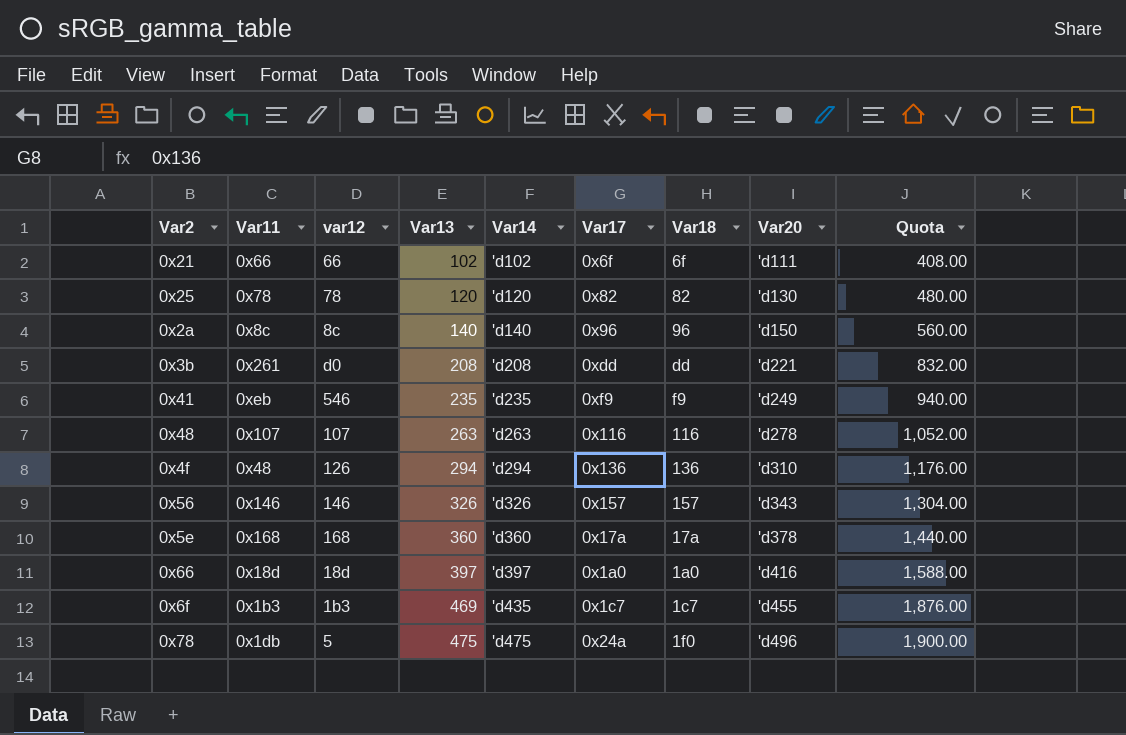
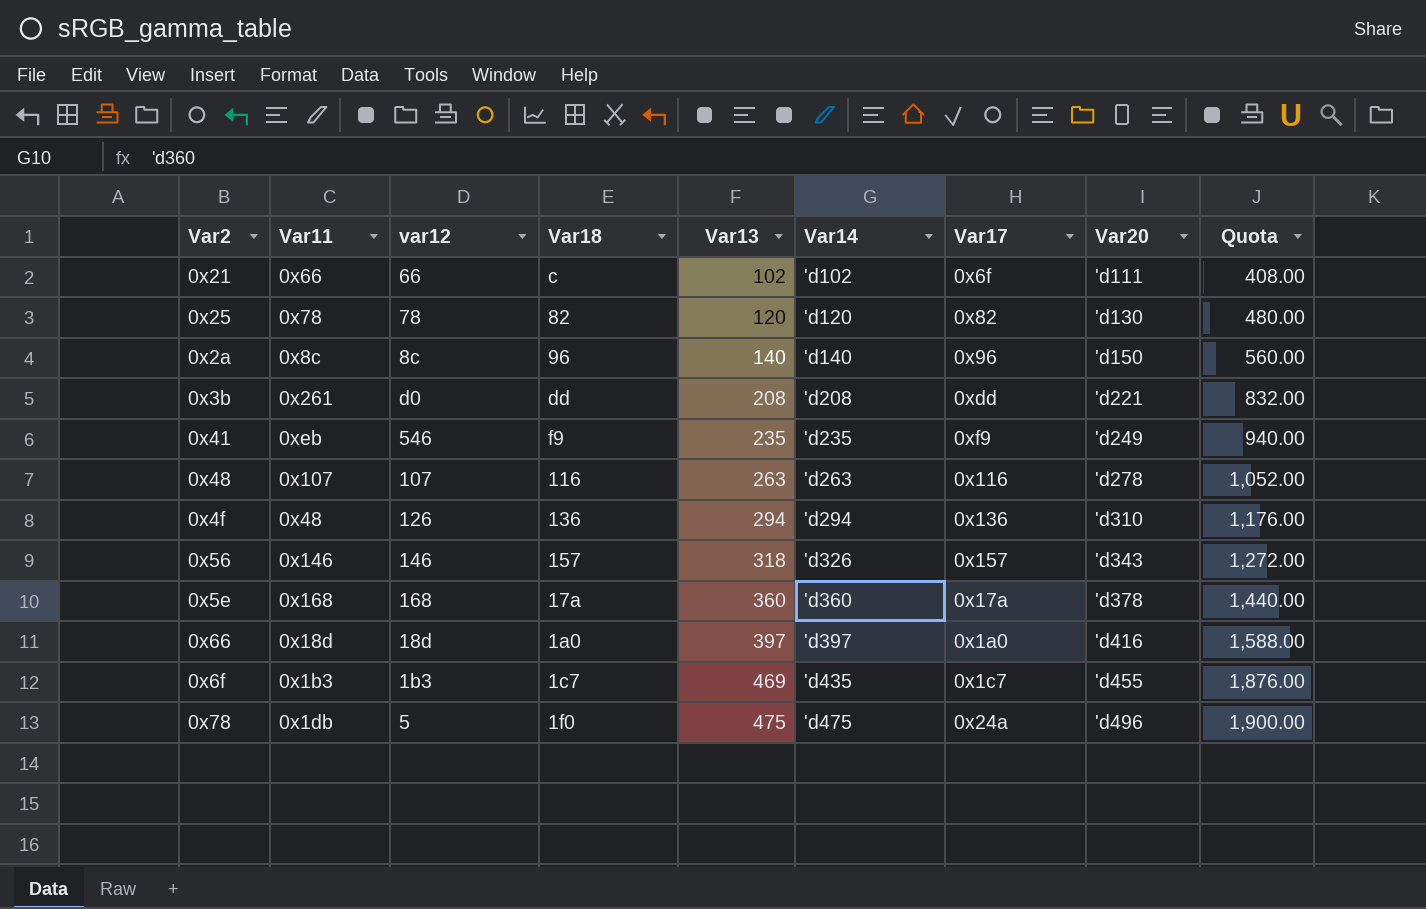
column Var18 | position: 7 -> 4
0x21 | Var18: 6f -> c
0x56 | Var13: 326 -> 318
0x56 | Quota: 1,304.00 -> 1,272.00

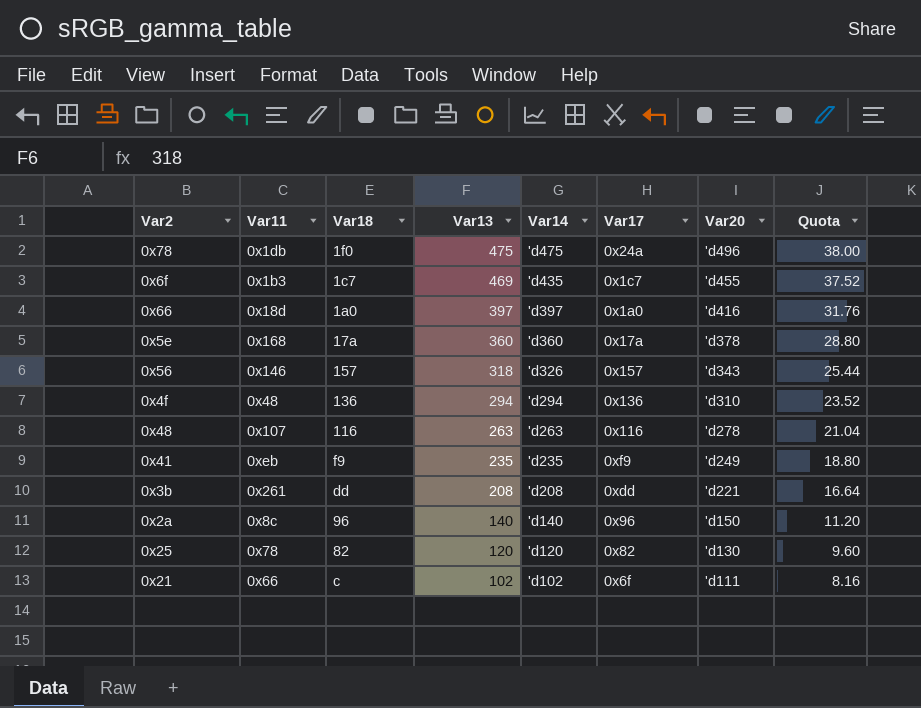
row order: Var13 ascending -> Var13 descending
column var12 | position: 3 -> none
column Quota | formula: [Var13] * 4 -> [Var13] * 0.08

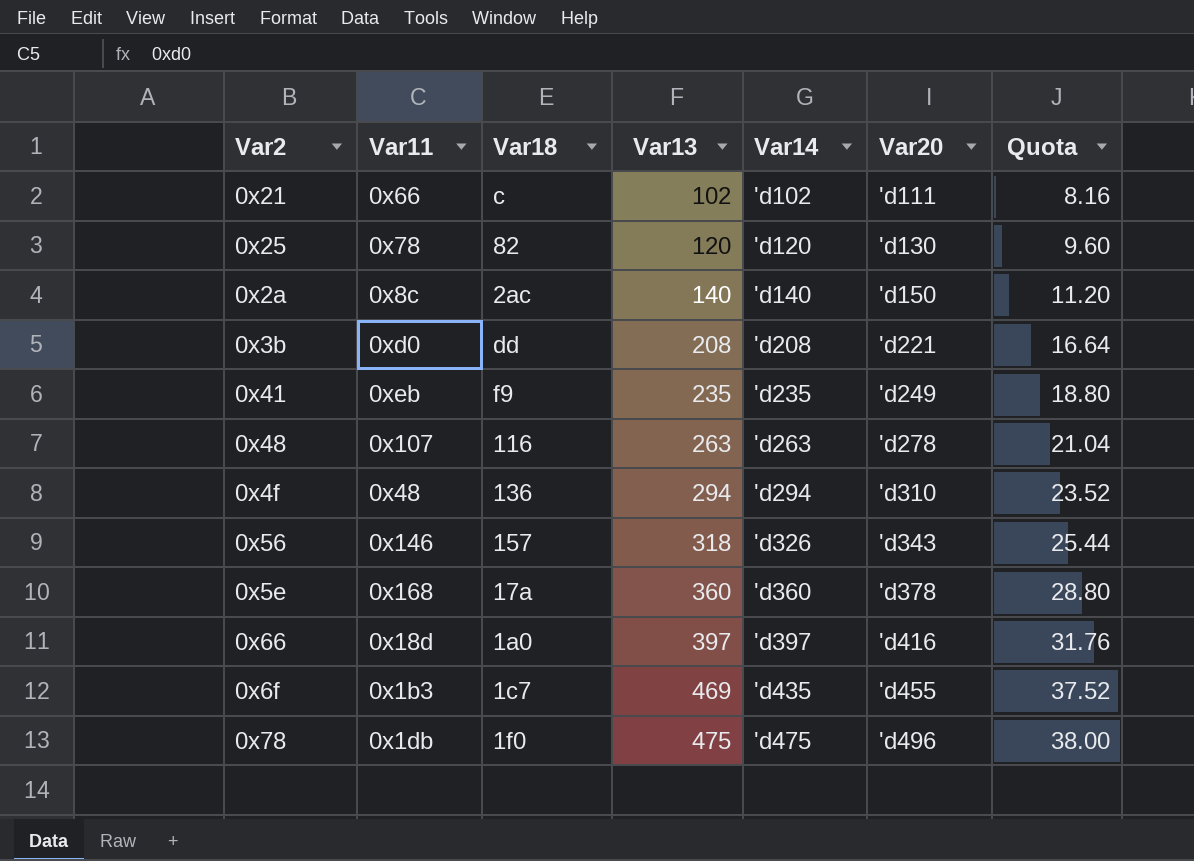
row order: Var13 descending -> Var13 ascending
column Var17 | position: 6 -> none
0x2a | Var18: 96 -> 2ac
0x3b | Var11: 0x261 -> 0xd0

